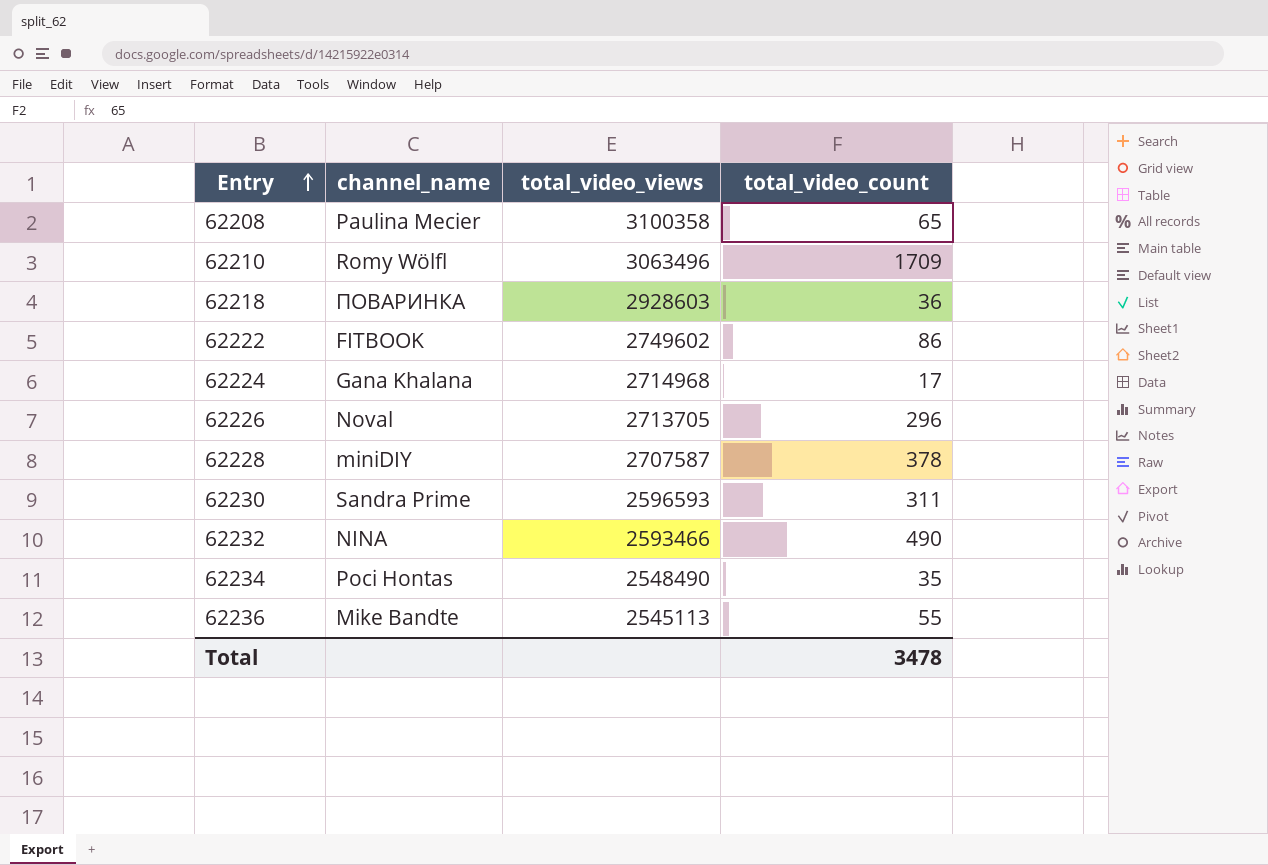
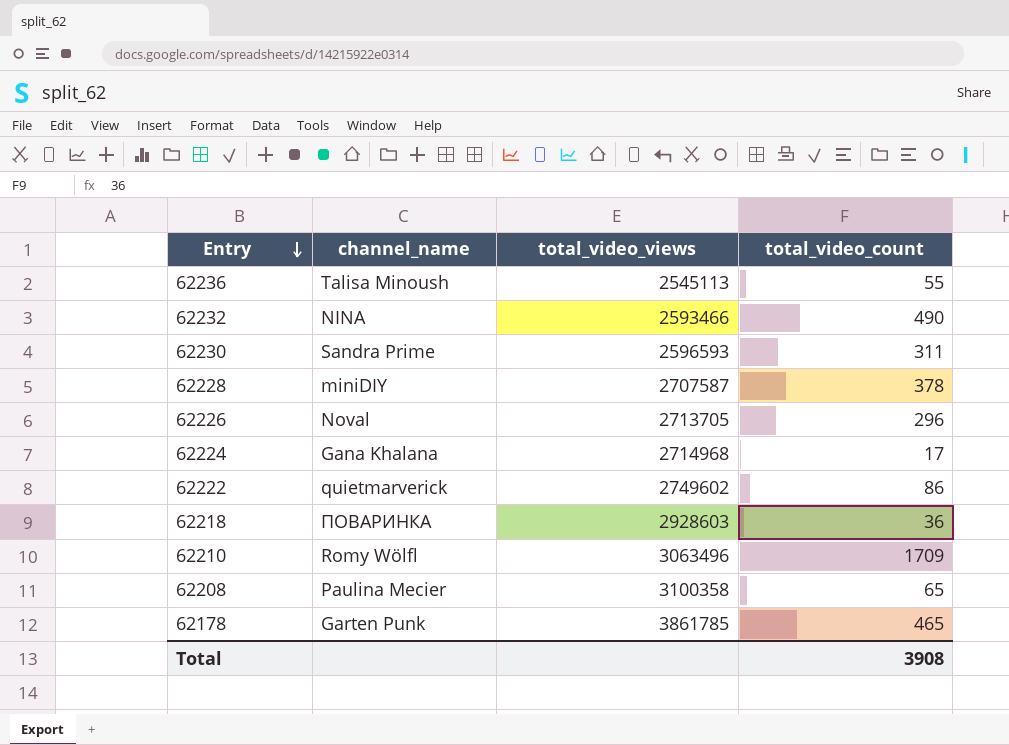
row order: Entry ascending -> Entry descending
row 62234: Poci Hontas | 2548490 | 35 -> none
62236 | channel_name: Mike Bandte -> Talisa Minoush
62222 | channel_name: FITBOOK -> quietmarverick
row 62178: none -> Garten Punk | 3861785 | 465
Total | total_video_count: 3478 -> 3908

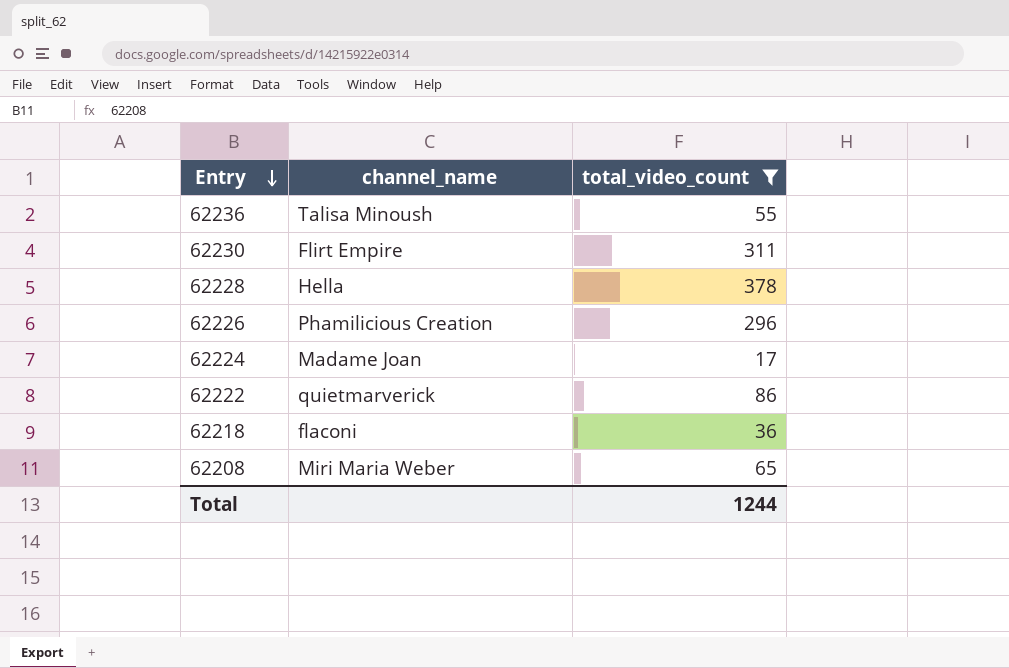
filter: none -> total_video_count <= 378
column total_video_views | position: 3 -> none
62230 | channel_name: Sandra Prime -> Flirt Empire
62228 | channel_name: miniDIY -> Hella
62226 | channel_name: Noval -> Phamilicious Creation
62224 | channel_name: Gana Khalana -> Madame Joan
62218 | channel_name: ПОВАРИНКА -> flaconi
62208 | channel_name: Paulina Mecier -> Miri Maria Weber
Total | total_video_count: 3908 -> 1244

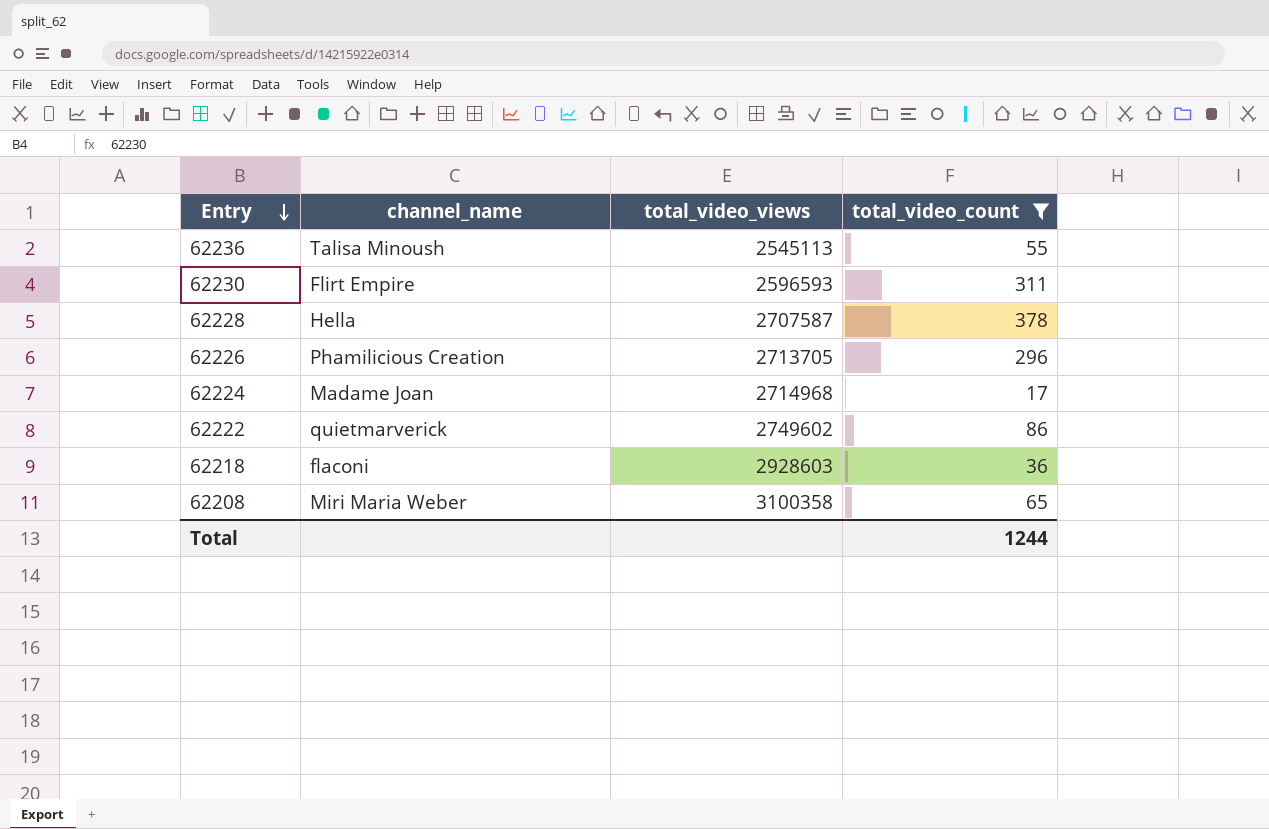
column total_video_views | position: none -> 3

